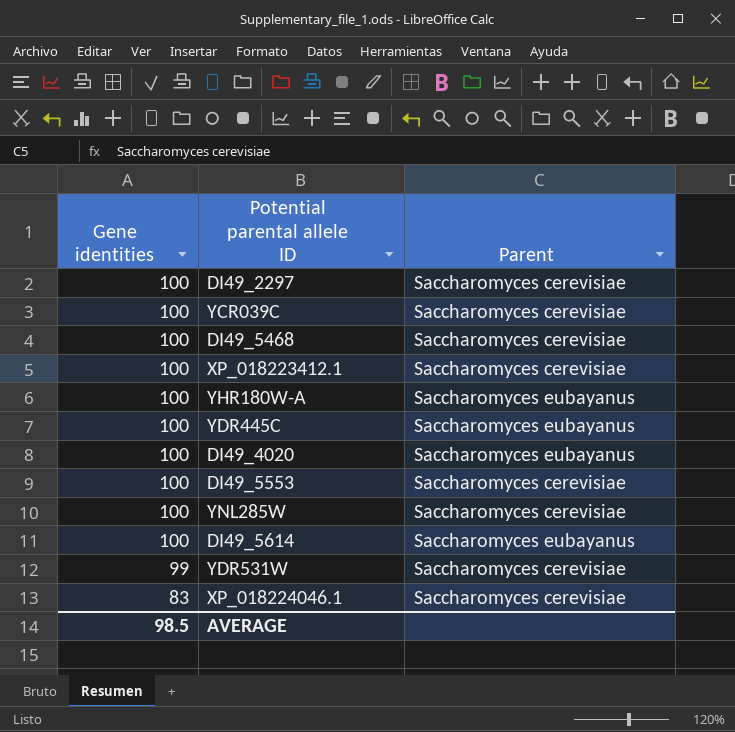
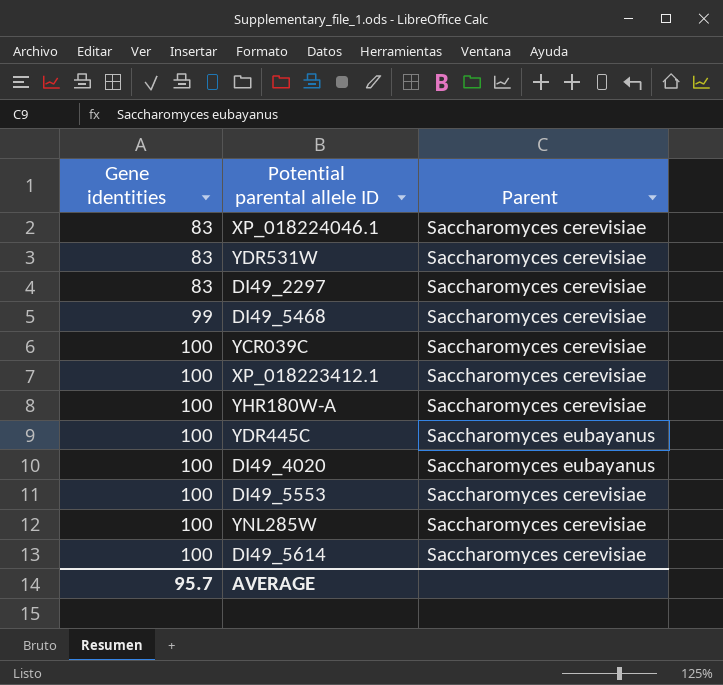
row order: Gene identities descending -> Gene identities ascending
YDR531W | Gene identities: 99 -> 83
DI49_2297 | Gene identities: 100 -> 83
DI49_5468 | Gene identities: 100 -> 99
YHR180W-A | Parent: Saccharomyces eubayanus -> Saccharomyces cerevisiae
DI49_5614 | Parent: Saccharomyces eubayanus -> Saccharomyces cerevisiae
AVERAGE | Gene identities: 98.5 -> 95.7

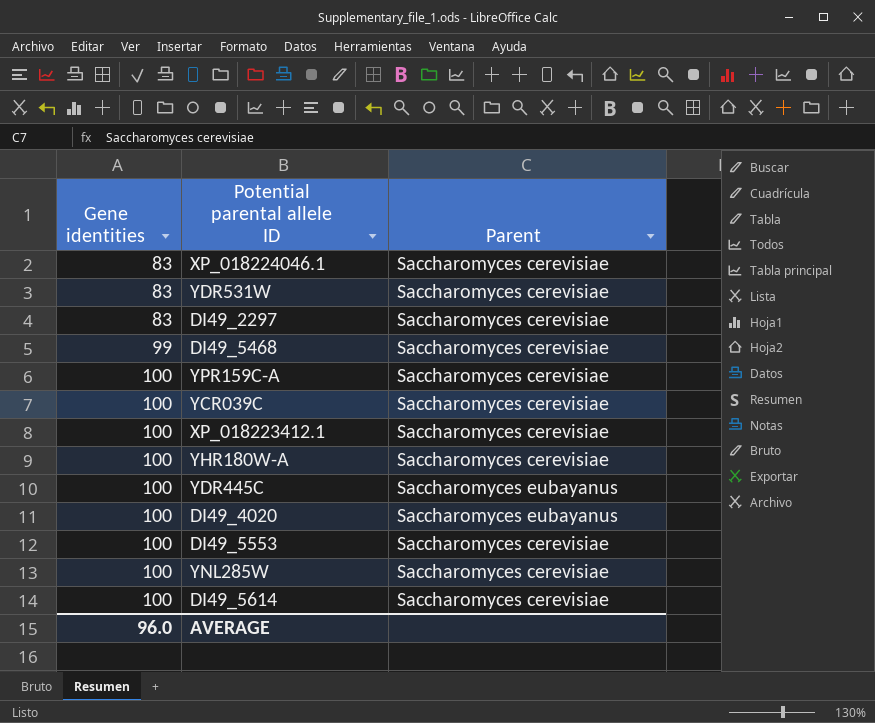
row YPR159C-A: none -> 100 | Saccharomyces cerevisiae
AVERAGE | Gene identities: 95.7 -> 96.0

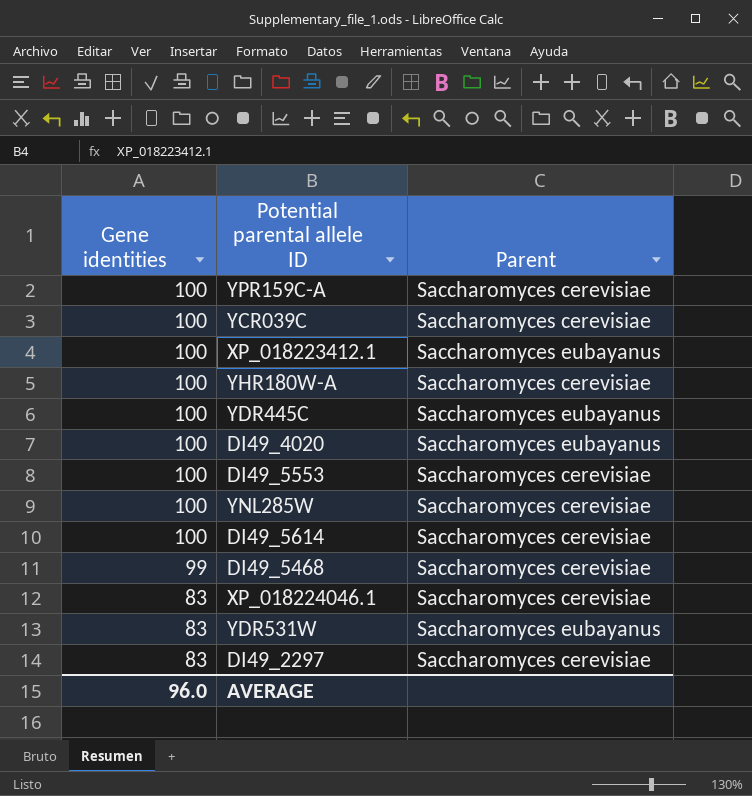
row order: Gene identities ascending -> Gene identities descending
XP_018223412.1 | Parent: Saccharomyces cerevisiae -> Saccharomyces eubayanus
YDR531W | Parent: Saccharomyces cerevisiae -> Saccharomyces eubayanus

